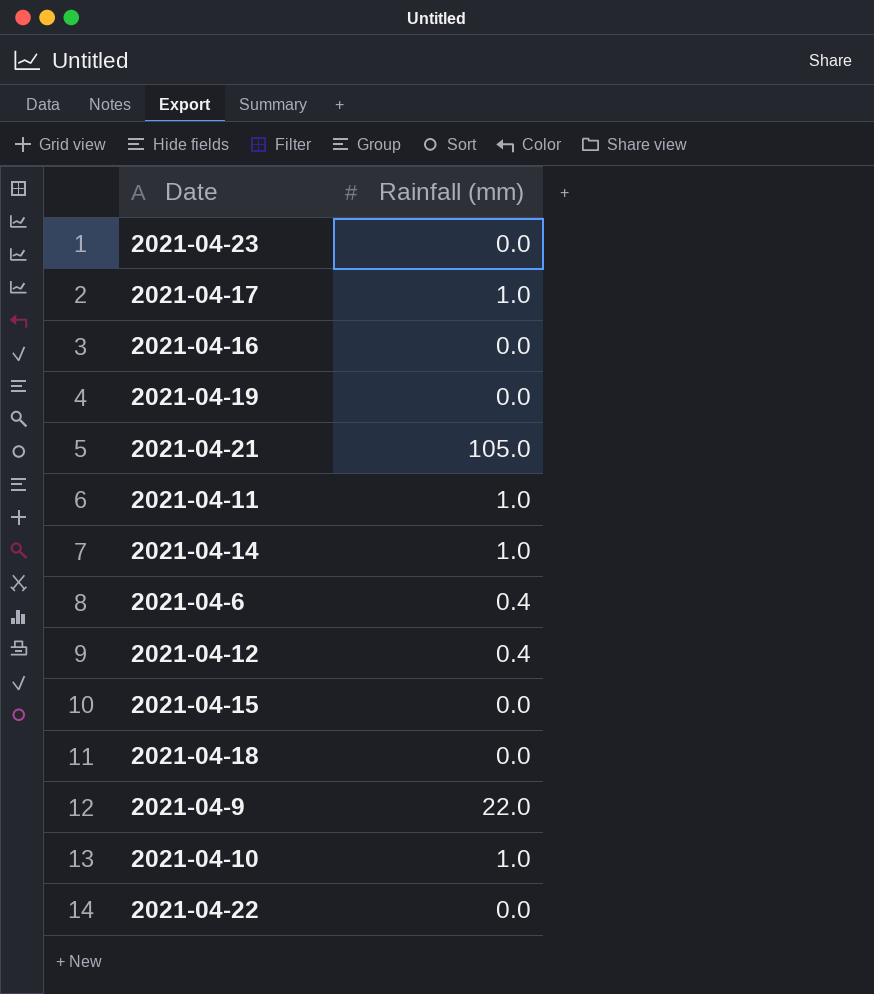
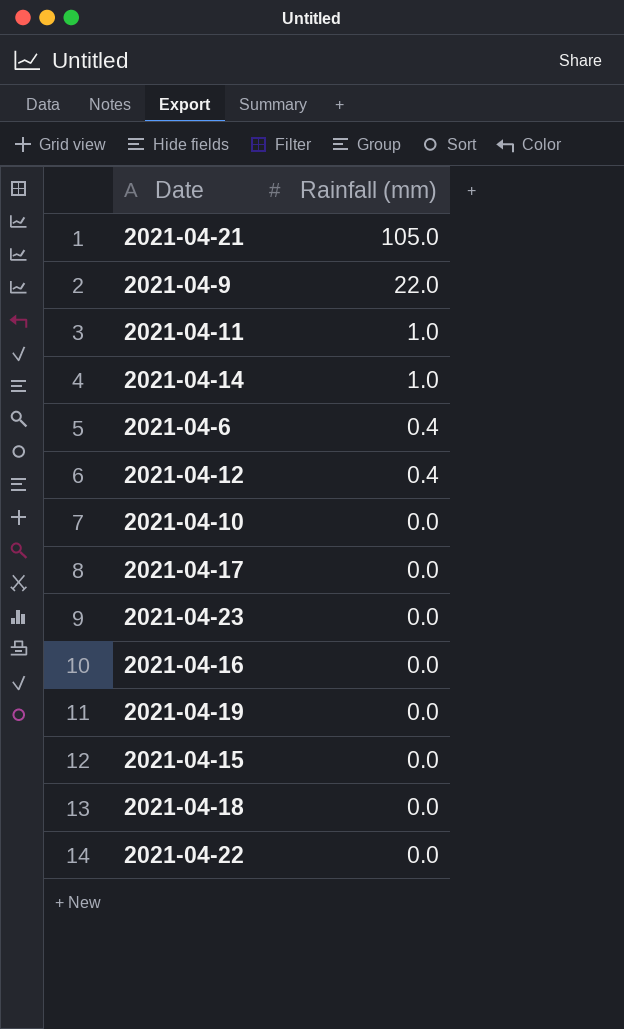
row order: none -> Rainfall (mm) descending
2021-04-10 | Rainfall (mm): 1.0 -> 0.0
2021-04-17 | Rainfall (mm): 1.0 -> 0.0

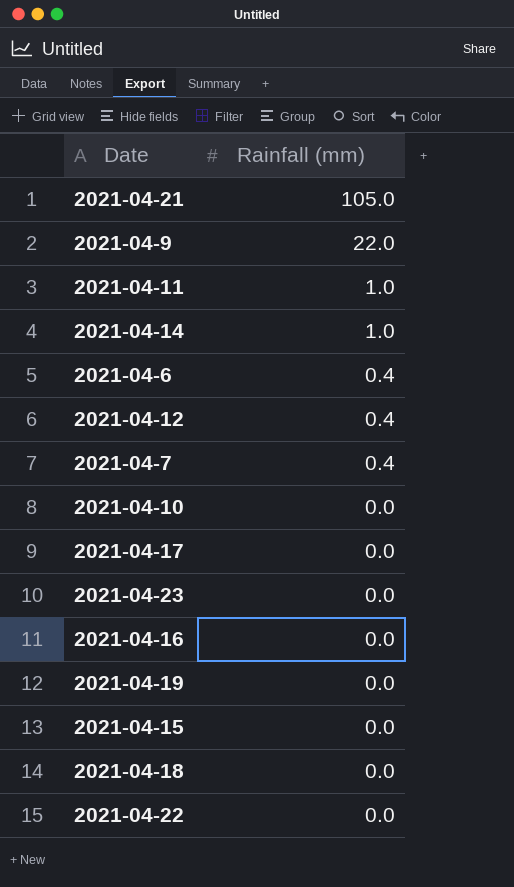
row 2021-04-7: none -> 0.4

